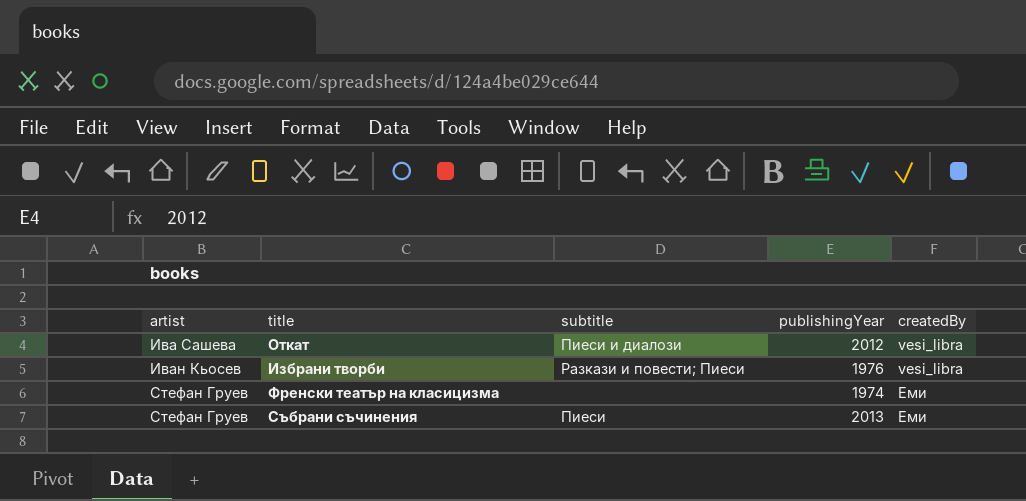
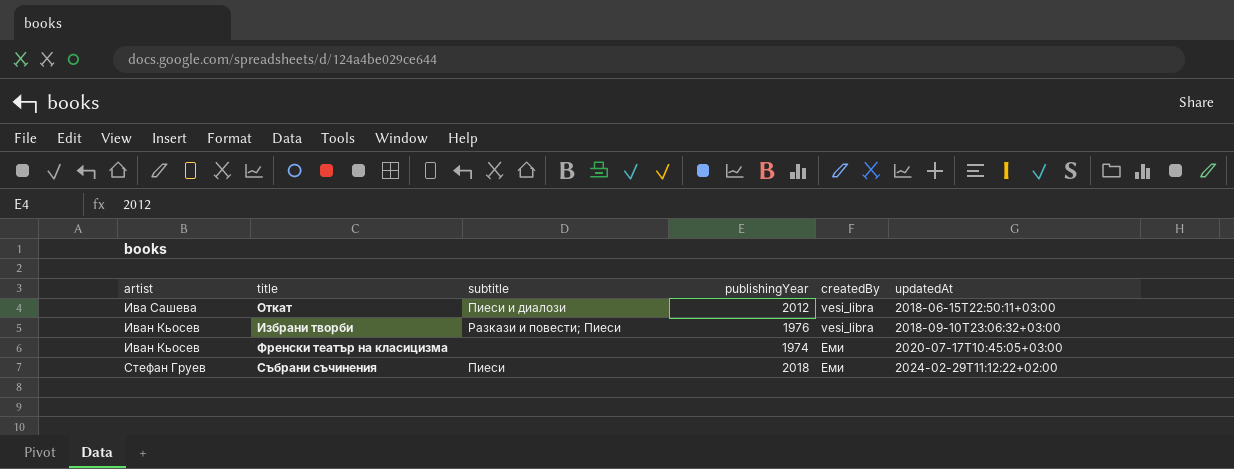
column updatedAt | position: none -> 6
Френски театър на класицизма | artist: Стефан Груев -> Иван Кьосев
Събрани съчинения | publishingYear: 2013 -> 2018

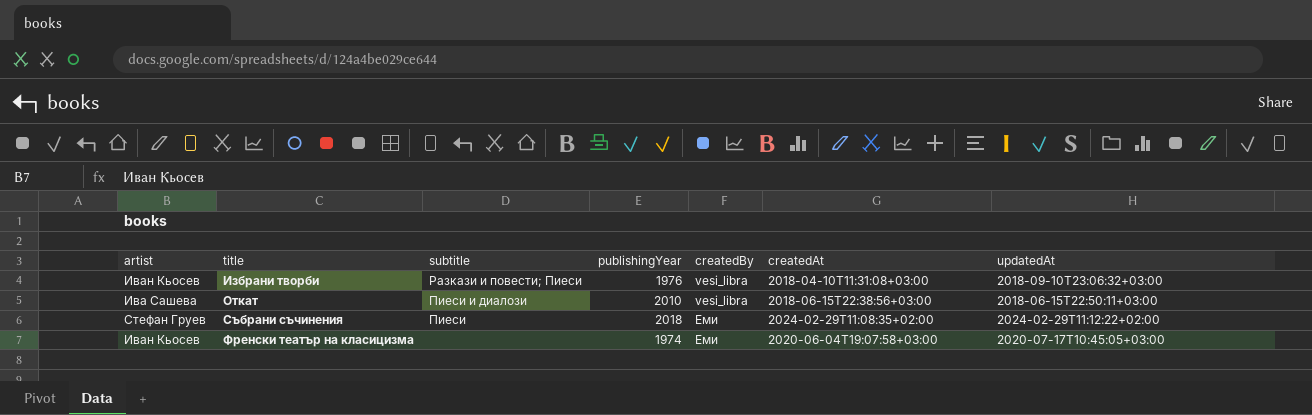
row order: artist ascending -> title ascending
column createdAt | position: none -> 6
Откат | publishingYear: 2012 -> 2010

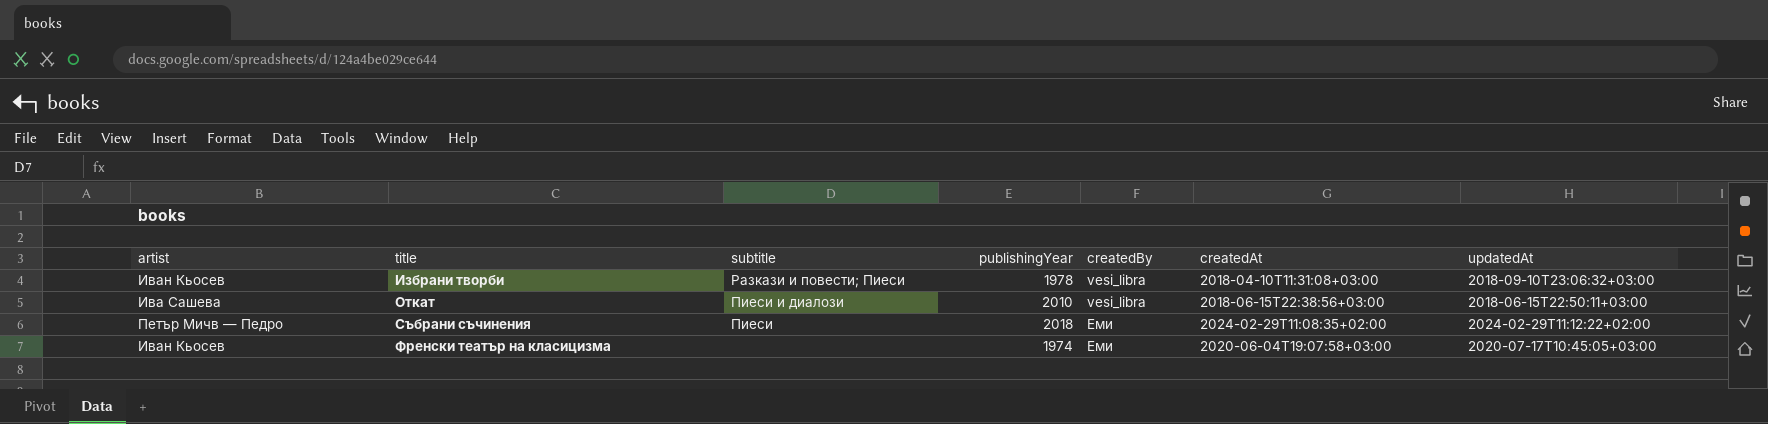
Избрани творби | publishingYear: 1976 -> 1978
Събрани съчинения | artist: Стефан Груев -> Петър Мичв — Педро

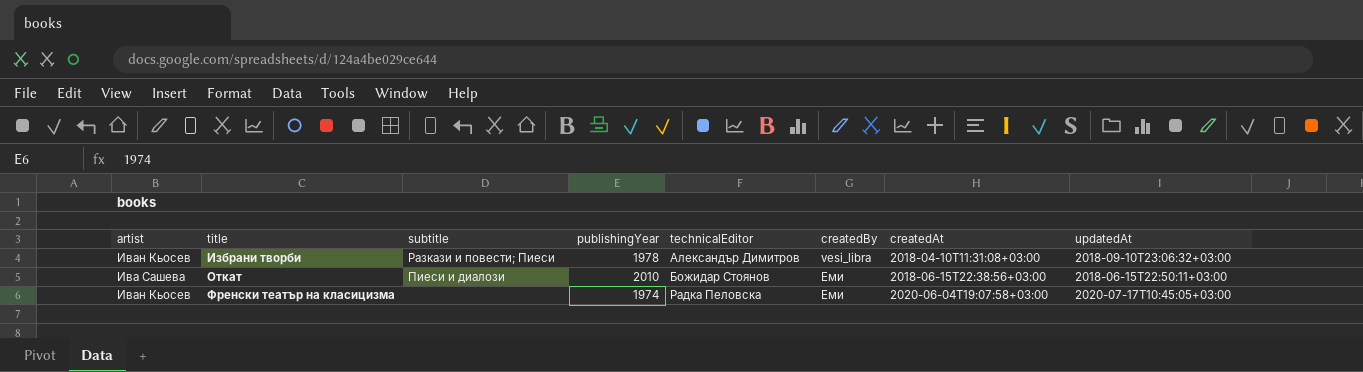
column technicalEditor | position: none -> 5
row Събрани съчинения: Петър Мичв — Педро | Пиеси | 2018 | Еми | 2024-02-29T11:08:35+02:00 | 2024-02-29T11:12:22+02:00 -> none
Откат | createdBy: vesi_libra -> Еми

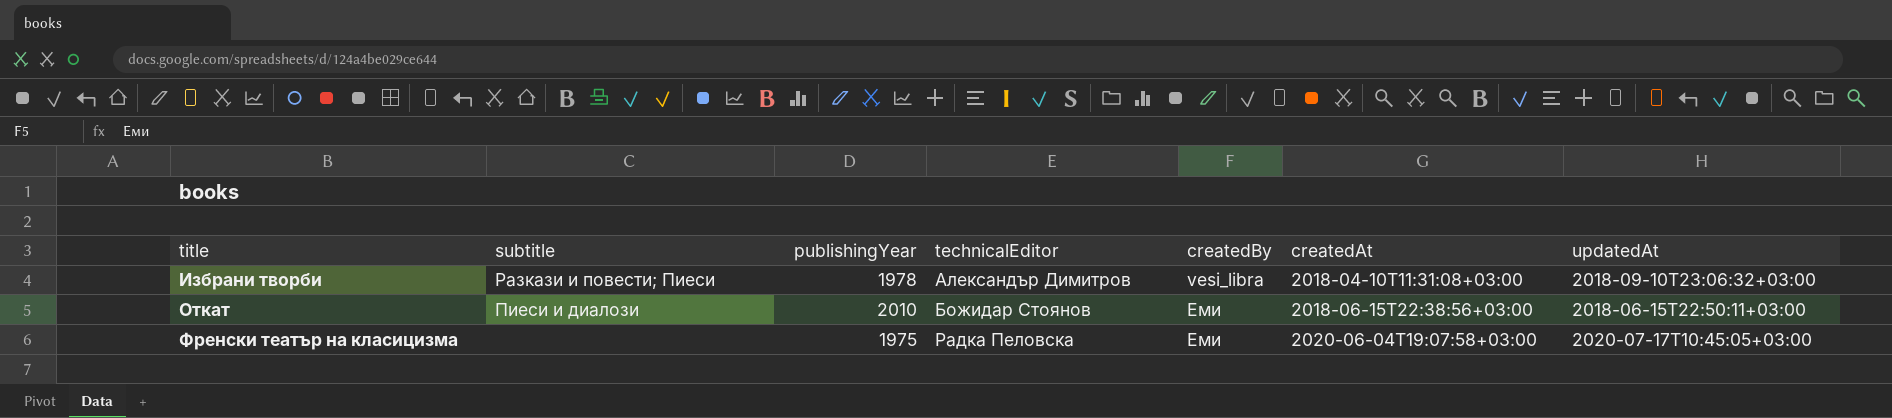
column artist | position: 1 -> none
Френски театър на класицизма | publishingYear: 1974 -> 1975

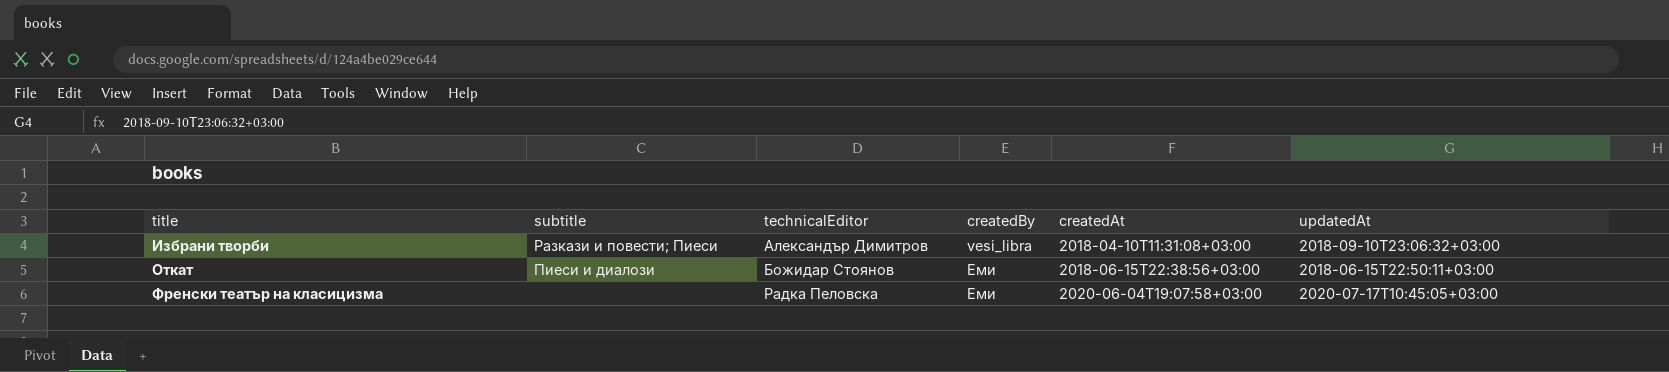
column publishingYear | position: 3 -> none

